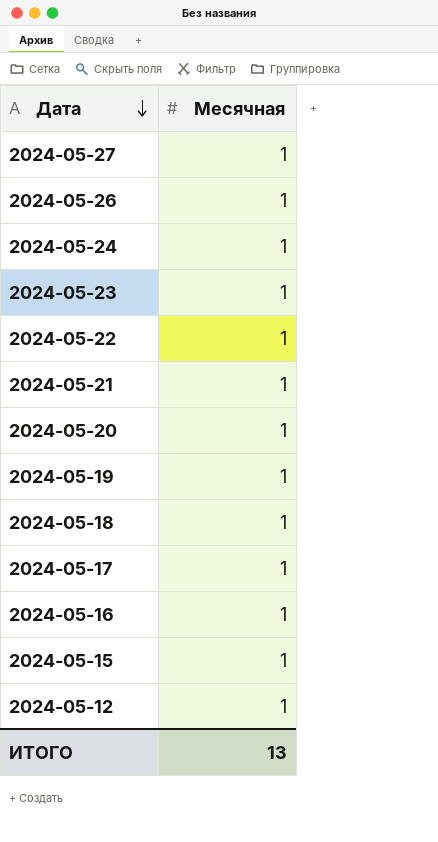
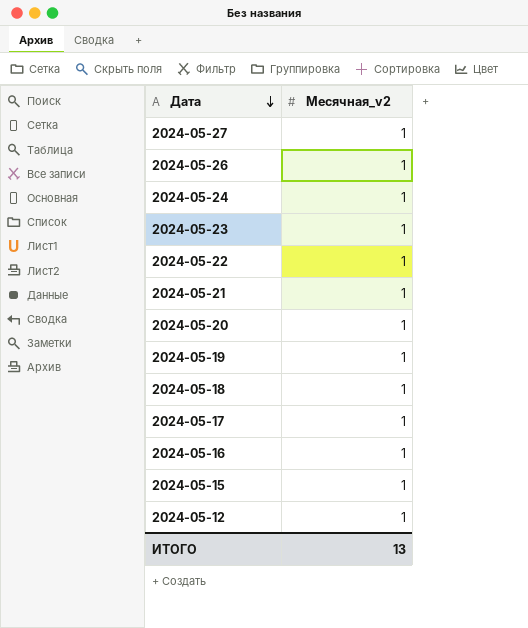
column name: Месячная -> Месячная_v2

